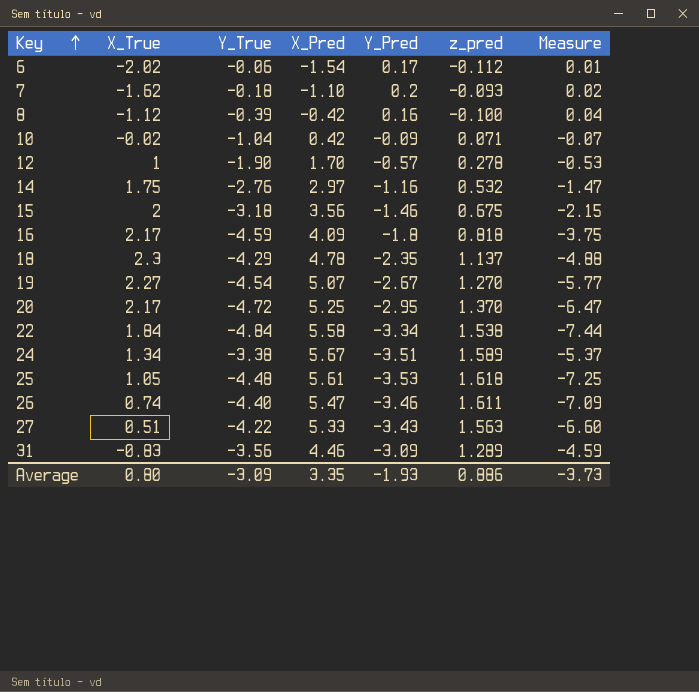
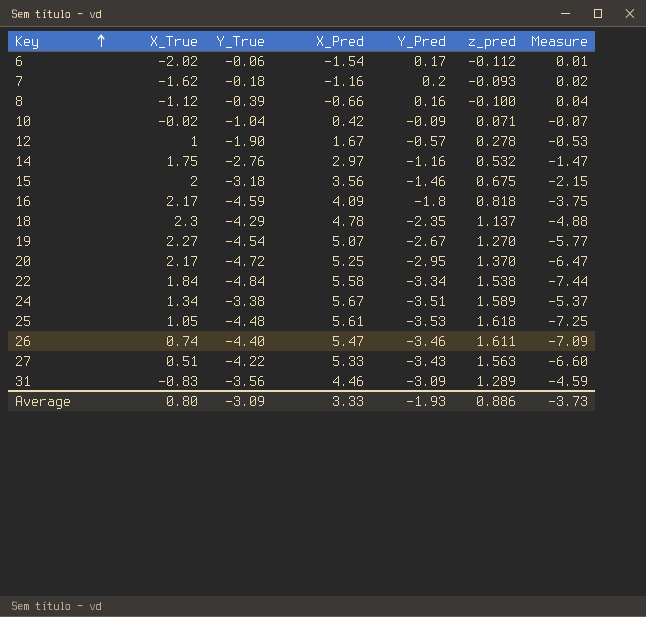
7 | X_Pred: -1.10 -> -1.16
8 | X_Pred: -0.42 -> -0.66
12 | X_Pred: 1.70 -> 1.67
Average | X_Pred: 3.35 -> 3.33

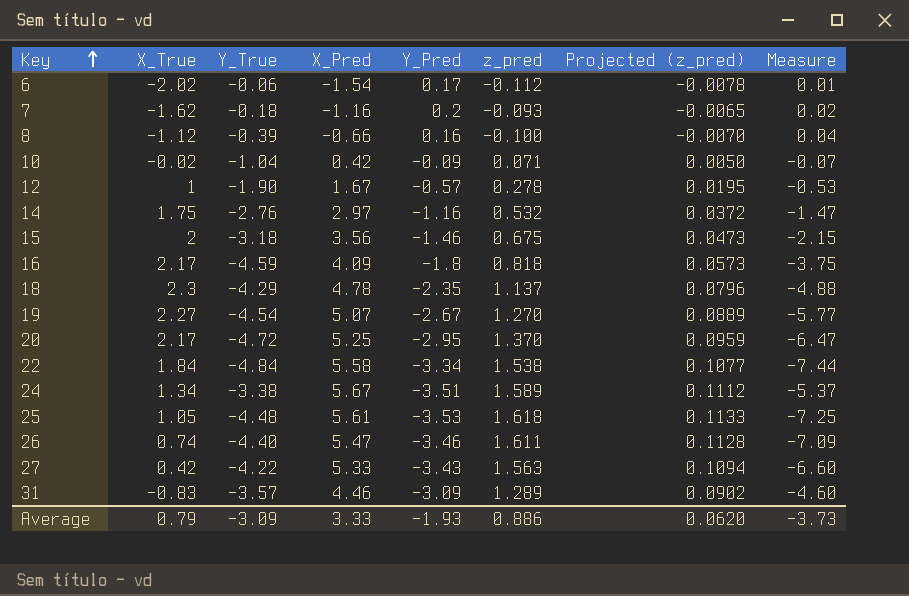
column Projected (z_pred) | formula: none -> [z_pred] * 0.07
27 | X_True: 0.51 -> 0.42
31 | Y_True: -3.56 -> -3.57
31 | Measure: -4.59 -> -4.60
Average | X_True: 0.80 -> 0.79

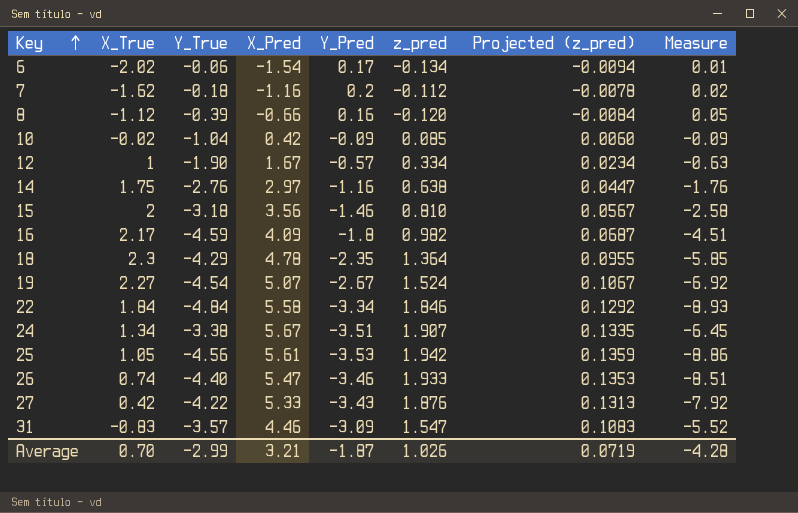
row 20: 2.17 | -4.72 | 5.25 | -2.95 | 1.370 | 0.0959 | -6.47 -> none
6 | z_pred: -0.112 -> -0.134
6 | Projected (z_pred): -0.0078 -> -0.0094
7 | z_pred: -0.093 -> -0.112
7 | Projected (z_pred): -0.0065 -> -0.0078
8 | z_pred: -0.100 -> -0.120
8 | Projected (z_pred): -0.0070 -> -0.0084
8 | Measure: 0.04 -> 0.05
10 | z_pred: 0.071 -> 0.085
10 | Projected (z_pred): 0.0050 -> 0.0060
10 | Measure: -0.07 -> -0.09
12 | z_pred: 0.278 -> 0.334
12 | Projected (z_pred): 0.0195 -> 0.0234
12 | Measure: -0.53 -> -0.63
14 | z_pred: 0.532 -> 0.638
14 | Projected (z_pred): 0.0372 -> 0.0447
14 | Measure: -1.47 -> -1.76
15 | z_pred: 0.675 -> 0.810
15 | Projected (z_pred): 0.0473 -> 0.0567
15 | Measure: -2.15 -> -2.58
16 | z_pred: 0.818 -> 0.982
16 | Projected (z_pred): 0.0573 -> 0.0687
16 | Measure: -3.75 -> -4.51
18 | z_pred: 1.137 -> 1.364
18 | Projected (z_pred): 0.0796 -> 0.0955
18 | Measure: -4.88 -> -5.85
19 | z_pred: 1.270 -> 1.524
19 | Projected (z_pred): 0.0889 -> 0.1067
19 | Measure: -5.77 -> -6.92
22 | z_pred: 1.538 -> 1.846
22 | Projected (z_pred): 0.1077 -> 0.1292
22 | Measure: -7.44 -> -8.93
24 | z_pred: 1.589 -> 1.907
24 | Projected (z_pred): 0.1112 -> 0.1335
24 | Measure: -5.37 -> -6.45
25 | Y_True: -4.48 -> -4.56
25 | z_pred: 1.618 -> 1.942
25 | Projected (z_pred): 0.1133 -> 0.1359
25 | Measure: -7.25 -> -8.86
26 | z_pred: 1.611 -> 1.933
26 | Projected (z_pred): 0.1128 -> 0.1353
26 | Measure: -7.09 -> -8.51
27 | z_pred: 1.563 -> 1.876
27 | Projected (z_pred): 0.1094 -> 0.1313
27 | Measure: -6.60 -> -7.92
31 | z_pred: 1.289 -> 1.547
31 | Projected (z_pred): 0.0902 -> 0.1083
31 | Measure: -4.60 -> -5.52
Average | X_True: 0.79 -> 0.70
Average | Y_True: -3.09 -> -2.99
Average | X_Pred: 3.33 -> 3.21
Average | Y_Pred: -1.93 -> -1.87
Average | z_pred: 0.886 -> 1.026
Average | Projected (z_pred): 0.0620 -> 0.0719
Average | Measure: -3.73 -> -4.28

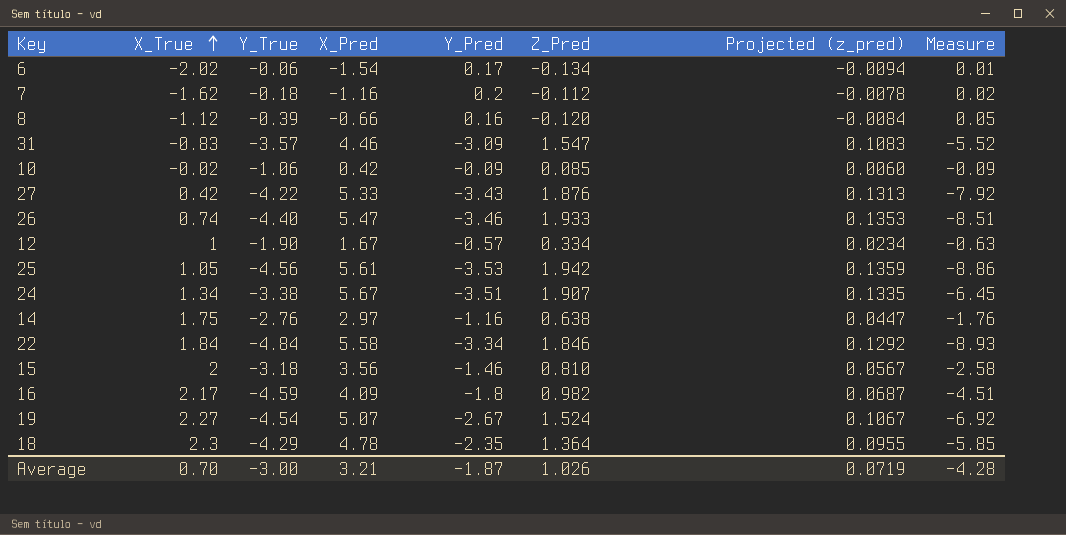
row order: Key ascending -> X_True ascending
column name: z_pred -> Z_Pred
10 | Y_True: -1.04 -> -1.06
Average | Y_True: -2.99 -> -3.00

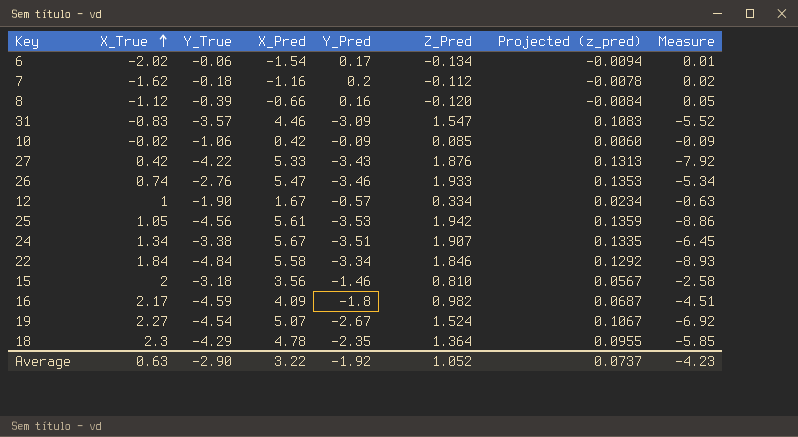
row 14: 1.75 | -2.76 | 2.97 | -1.16 | 0.638 | 0.0447 | -1.76 -> none
26 | Y_True: -4.40 -> -2.76
26 | Measure: -8.51 -> -5.34
Average | X_True: 0.70 -> 0.63
Average | Y_True: -3.00 -> -2.90
Average | X_Pred: 3.21 -> 3.22
Average | Y_Pred: -1.87 -> -1.92
Average | Z_Pred: 1.026 -> 1.052
Average | Projected (z_pred): 0.0719 -> 0.0737
Average | Measure: -4.28 -> -4.23

